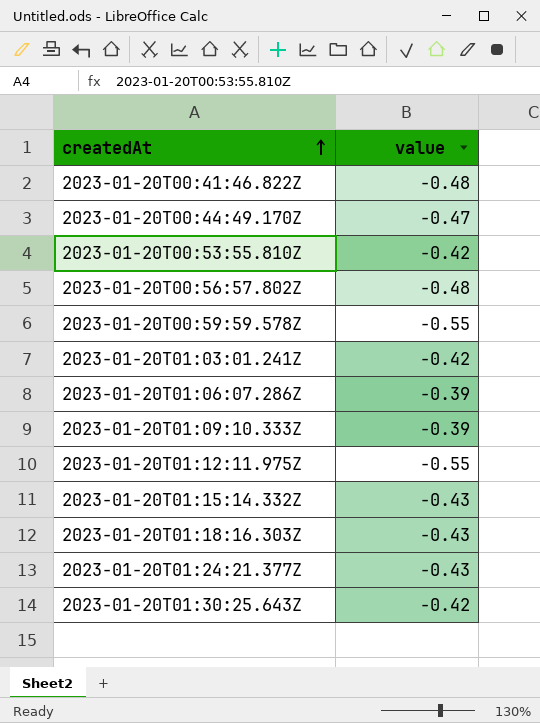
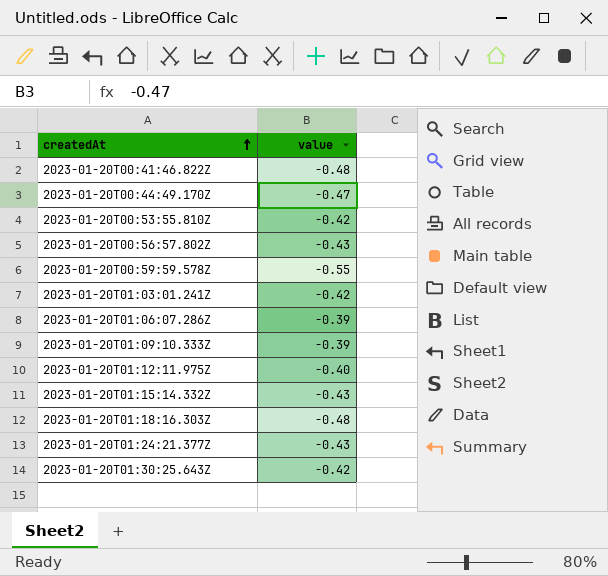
2023-01-20T00:56:57.802Z | value: -0.48 -> -0.43
2023-01-20T01:12:11.975Z | value: -0.55 -> -0.40
2023-01-20T01:18:16.303Z | value: -0.43 -> -0.48

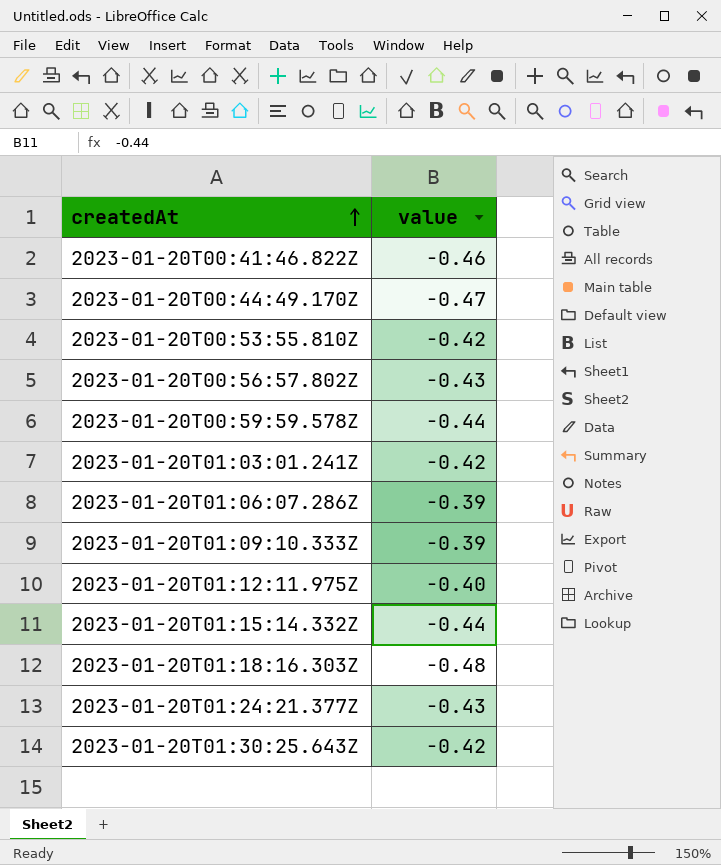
2023-01-20T00:41:46.822Z | value: -0.48 -> -0.46
2023-01-20T00:59:59.578Z | value: -0.55 -> -0.44
2023-01-20T01:15:14.332Z | value: -0.43 -> -0.44

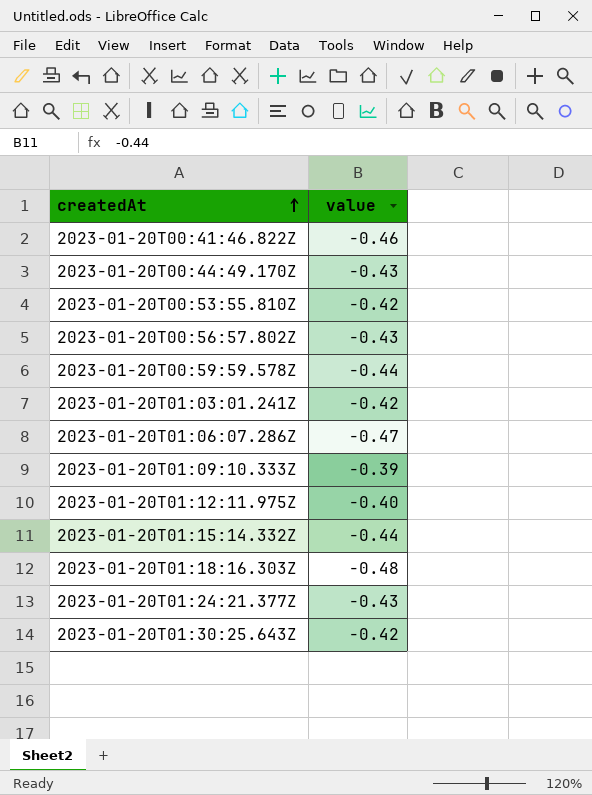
2023-01-20T00:44:49.170Z | value: -0.47 -> -0.43
2023-01-20T01:06:07.286Z | value: -0.39 -> -0.47

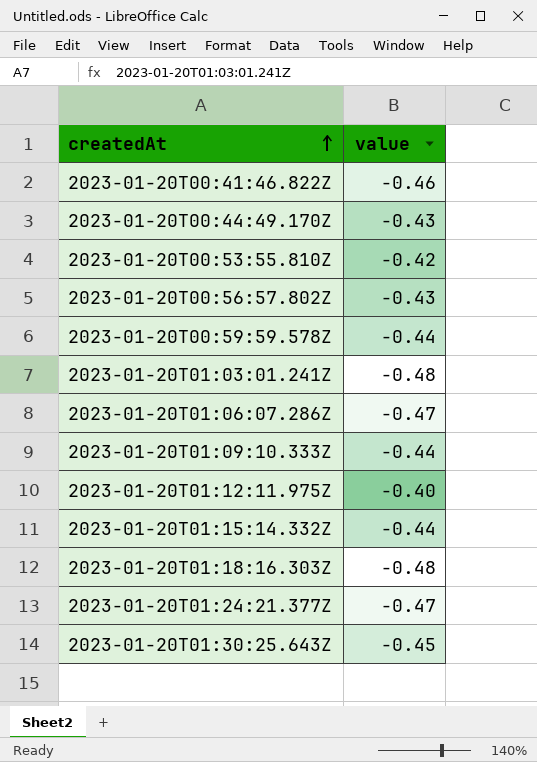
2023-01-20T01:03:01.241Z | value: -0.42 -> -0.48
2023-01-20T01:09:10.333Z | value: -0.39 -> -0.44
2023-01-20T01:24:21.377Z | value: -0.43 -> -0.47
2023-01-20T01:30:25.643Z | value: -0.42 -> -0.45

